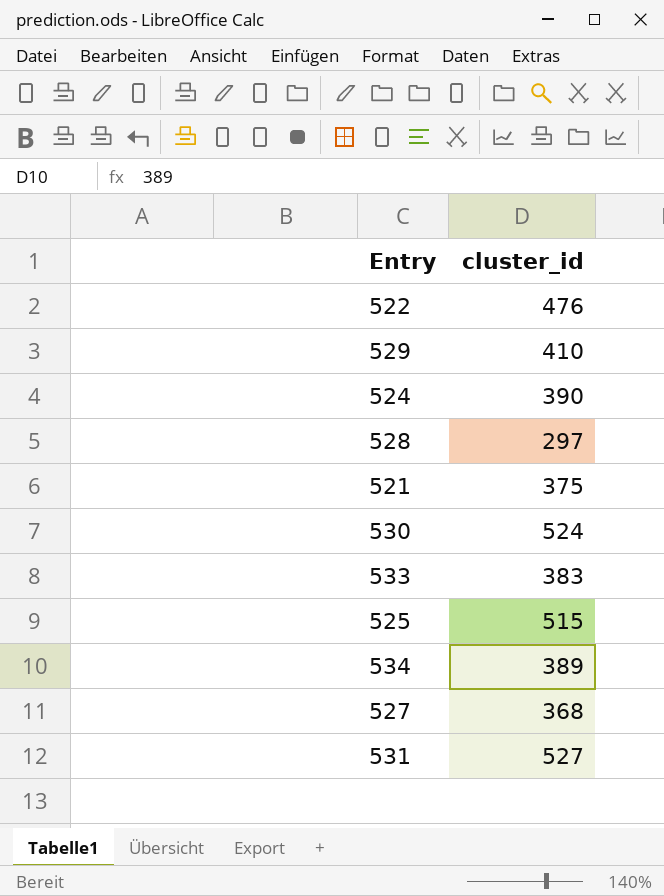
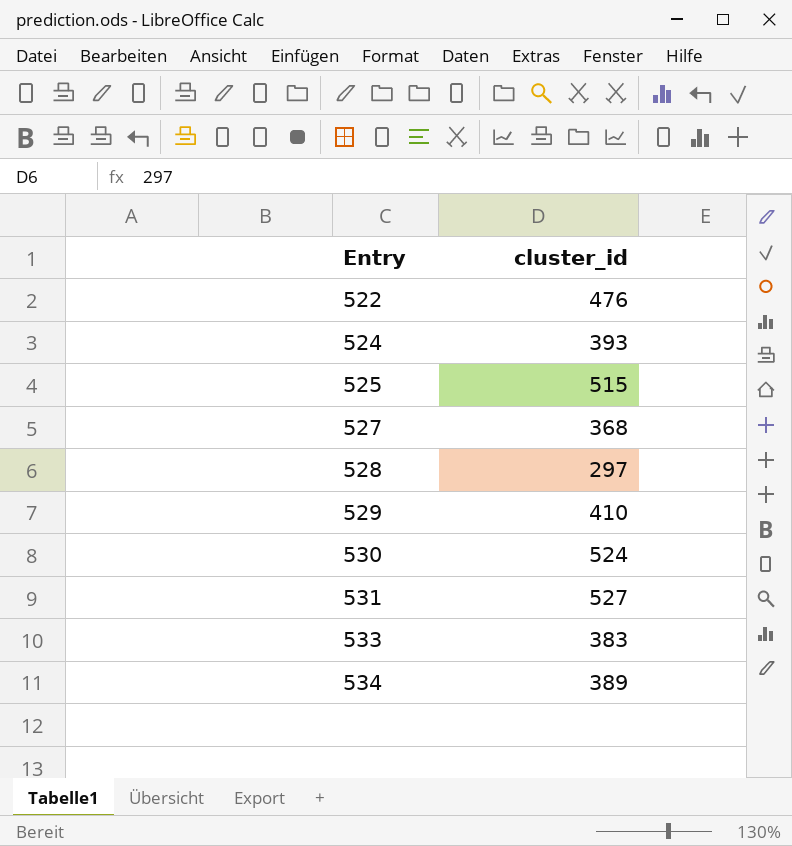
row order: none -> Entry ascending
row 521: 375 -> none
524 | cluster_id: 390 -> 393

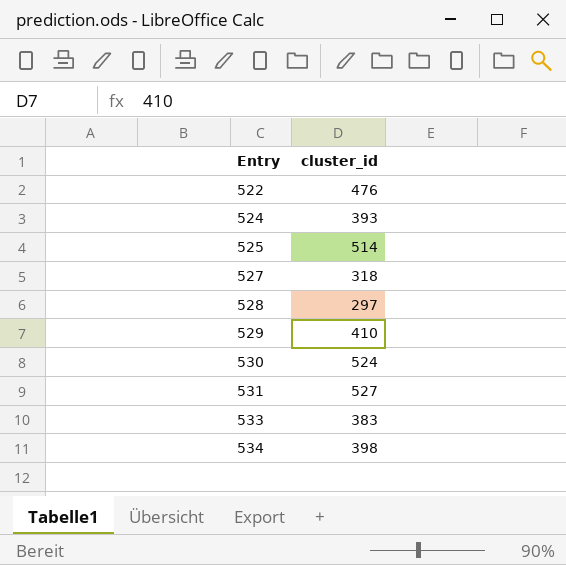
525 | cluster_id: 515 -> 514
527 | cluster_id: 368 -> 318
534 | cluster_id: 389 -> 398

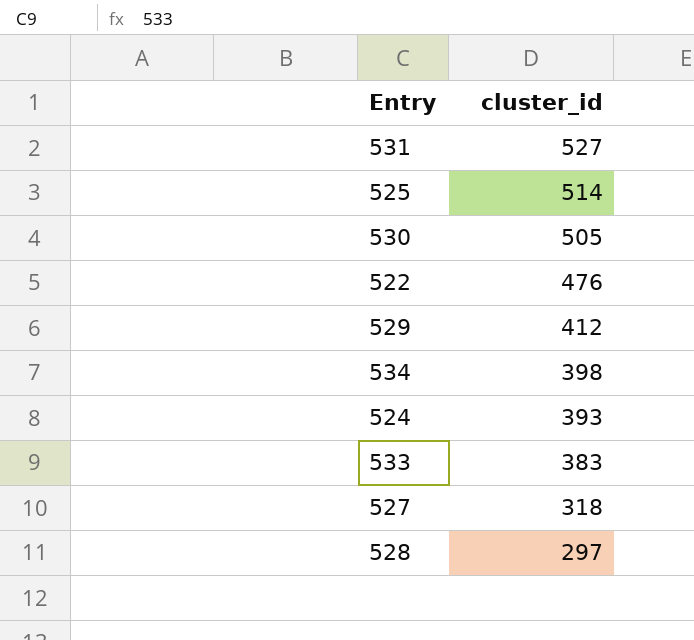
row order: Entry ascending -> cluster_id descending
530 | cluster_id: 524 -> 505
529 | cluster_id: 410 -> 412

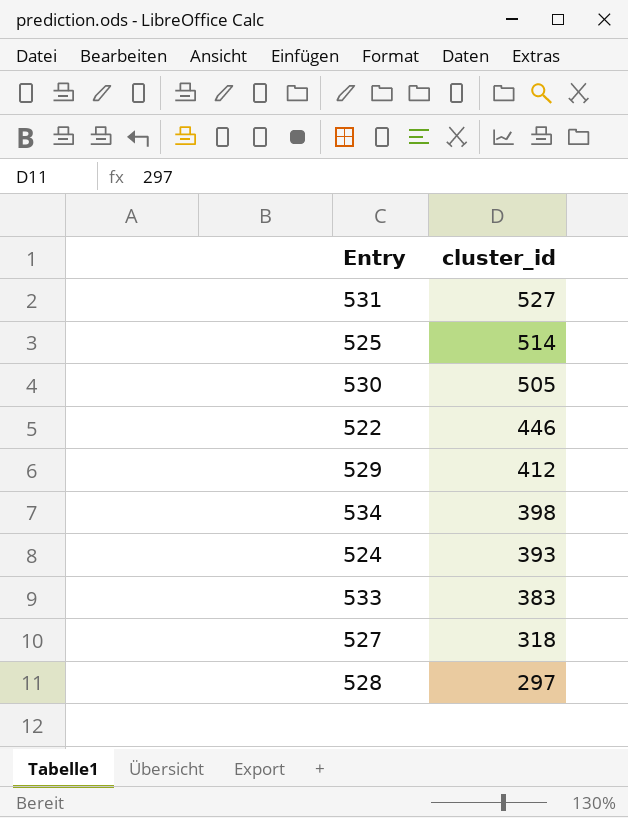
522 | cluster_id: 476 -> 446

